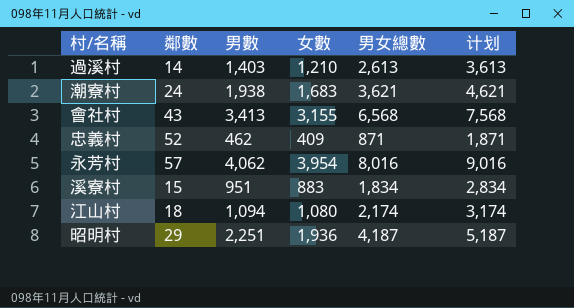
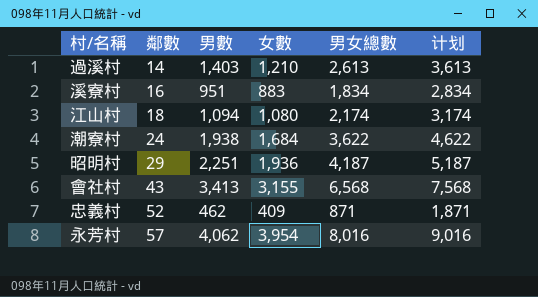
row order: none -> 鄰數 ascending
溪寮村 | 鄰數: 15 -> 16
潮寮村 | 女數: 1,683 -> 1,684
潮寮村 | 男女總數: 3,621 -> 3,622
潮寮村 | 计划: 4,621 -> 4,622

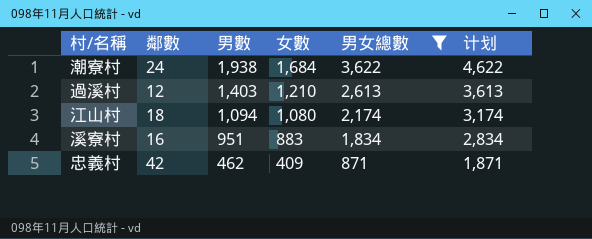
filter: none -> 男女總數 <= 3,622
row order: 鄰數 ascending -> 男數 descending
過溪村 | 鄰數: 14 -> 12
忠義村 | 鄰數: 52 -> 42

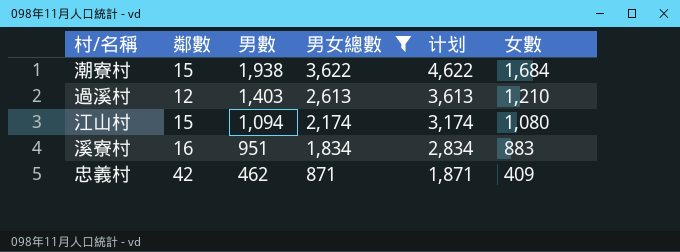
column 女數 | position: 4 -> 6
潮寮村 | 鄰數: 24 -> 15
江山村 | 鄰數: 18 -> 15

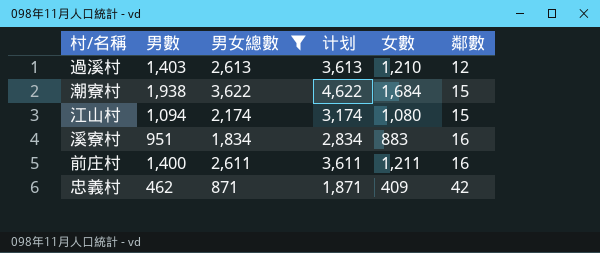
row order: 男數 descending -> 鄰數 ascending
column 鄰數 | position: 2 -> 6
row 前庄村: none -> 1,400 | 2,611 | 3,611 | 1,211 | 16

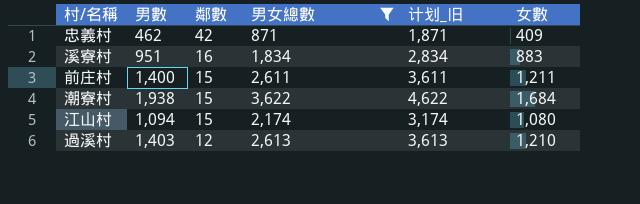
row order: 鄰數 ascending -> 鄰數 descending
column 鄰數 | position: 6 -> 3
column name: 计划 -> 计划_旧
前庄村 | 鄰數: 16 -> 15

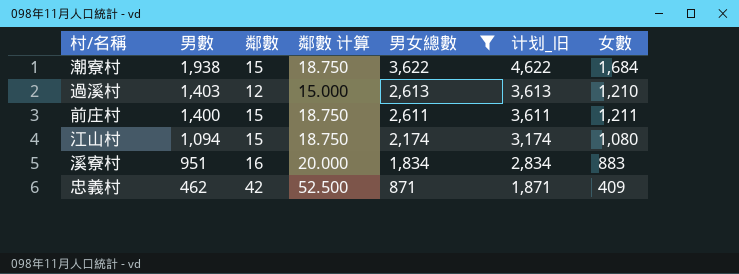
row order: 鄰數 descending -> 男數 descending
column 鄰數 计算 | formula: none -> [鄰數] * 1.25

